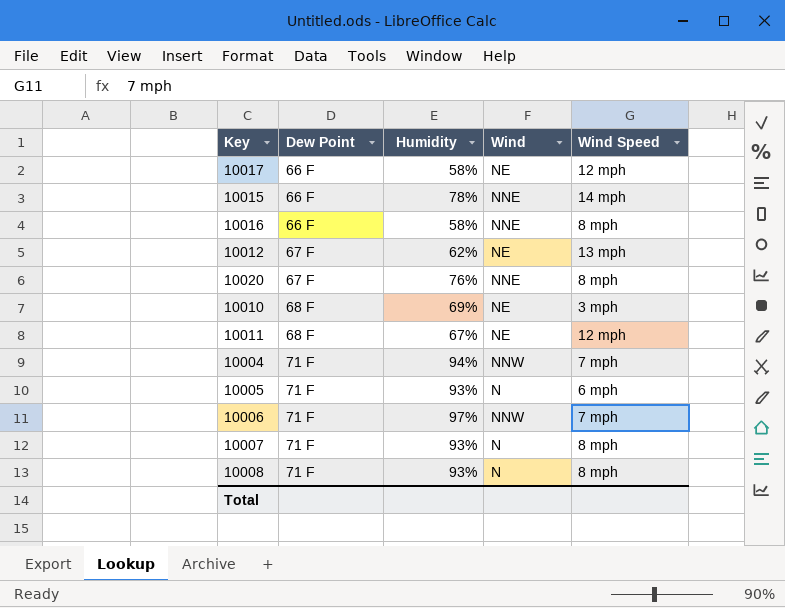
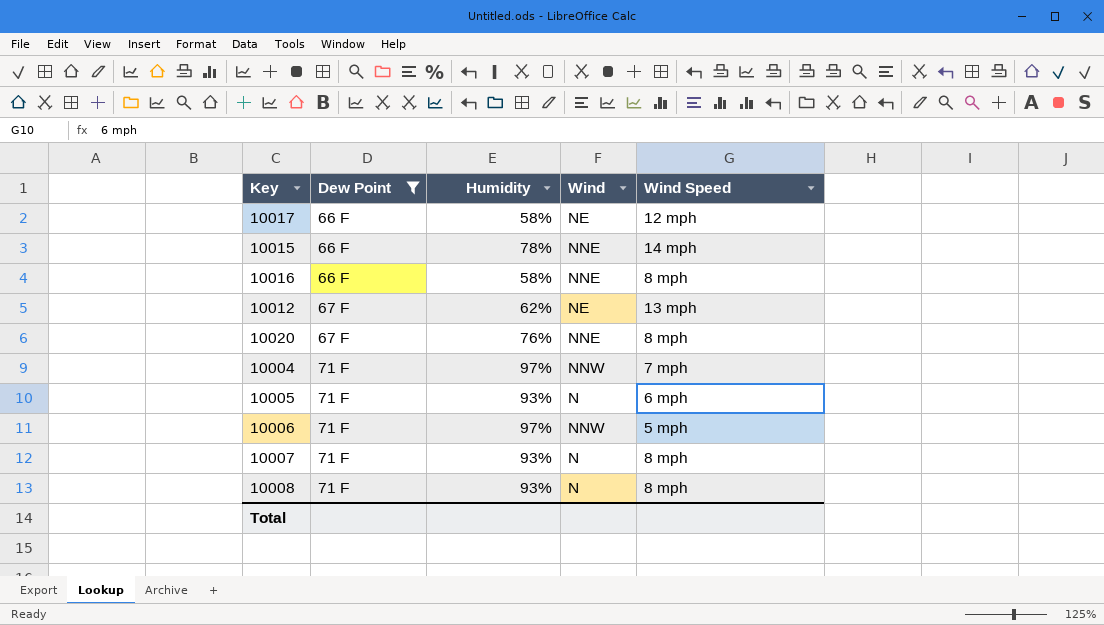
filter: none -> Dew Point != 68 F
10004 | Humidity: 94% -> 97%
10006 | Wind Speed: 7 mph -> 5 mph

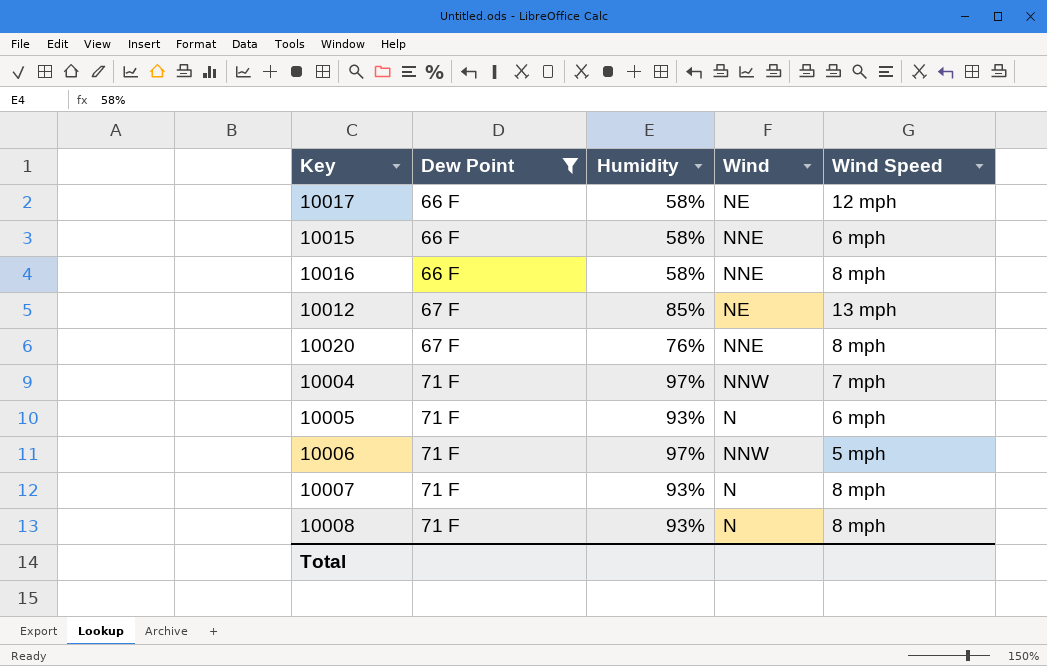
10015 | Humidity: 78% -> 58%
10015 | Wind Speed: 14 mph -> 6 mph
10012 | Humidity: 62% -> 85%

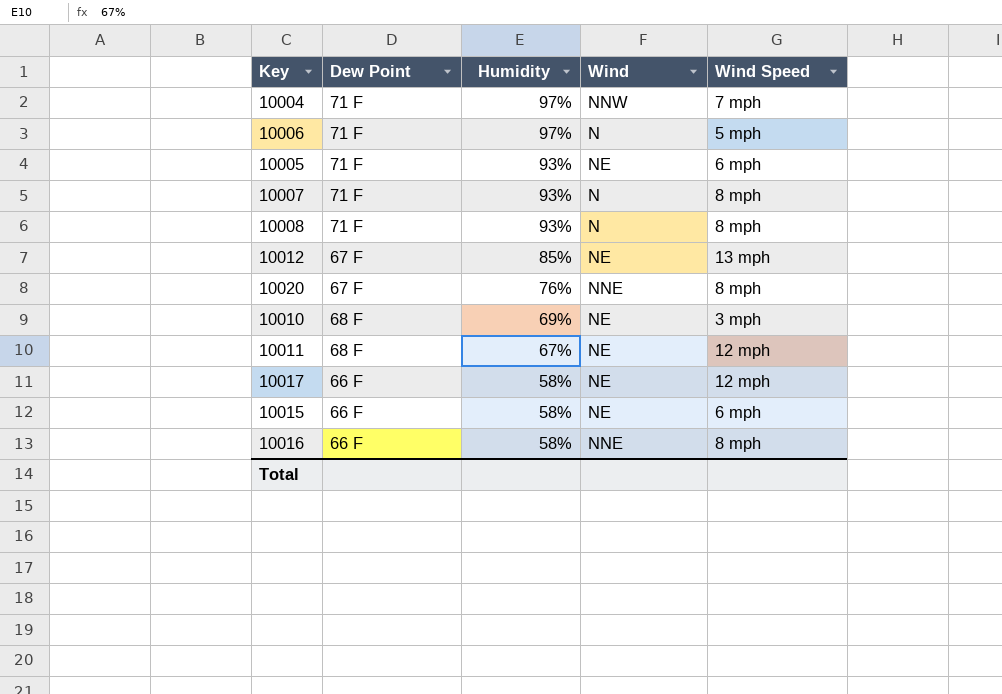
filter: Dew Point != 68 F -> none
row order: Dew Point ascending -> Humidity descending
10006 | Wind: NNW -> N
10005 | Wind: N -> NE
10015 | Wind: NNE -> NE

